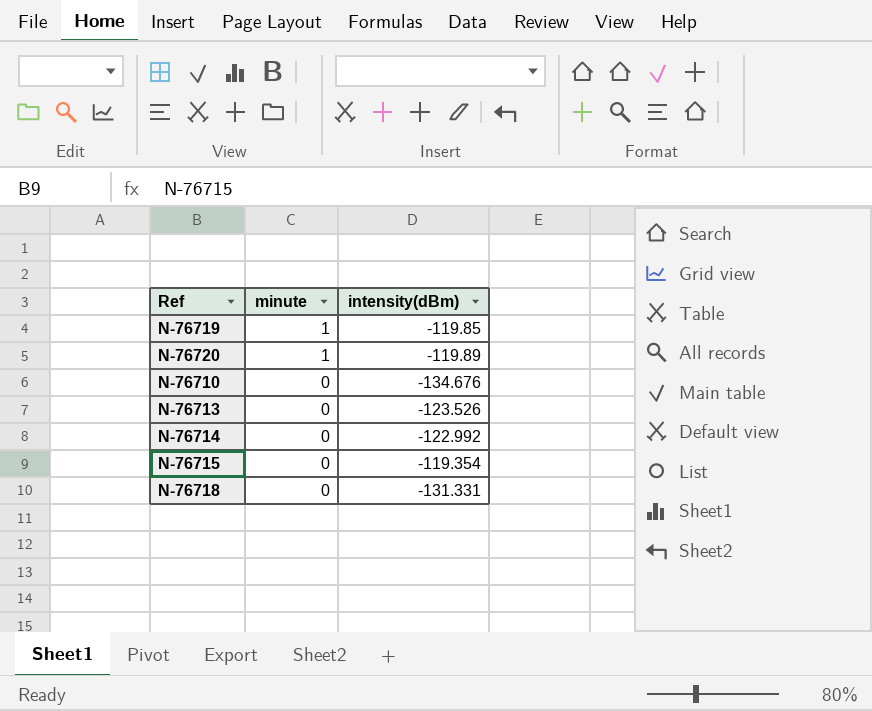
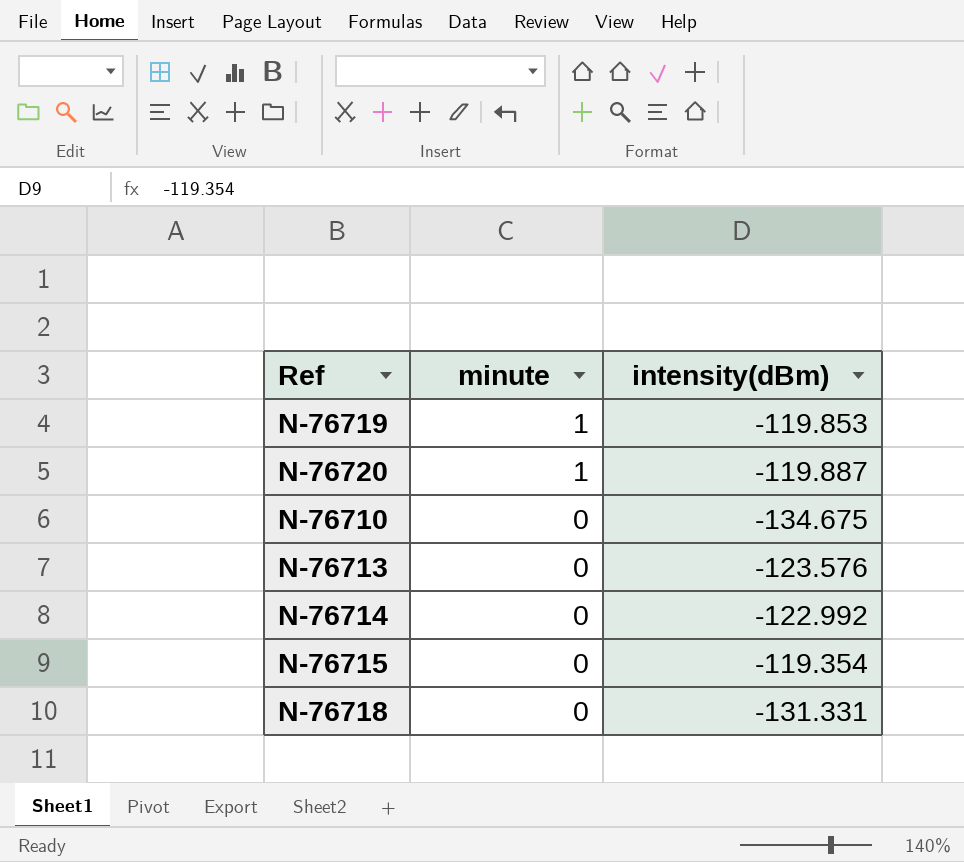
N-76719 | intensity(dBm): -119.85 -> -119.853
N-76720 | intensity(dBm): -119.89 -> -119.887
N-76710 | intensity(dBm): -134.676 -> -134.675
N-76713 | intensity(dBm): -123.526 -> -123.576

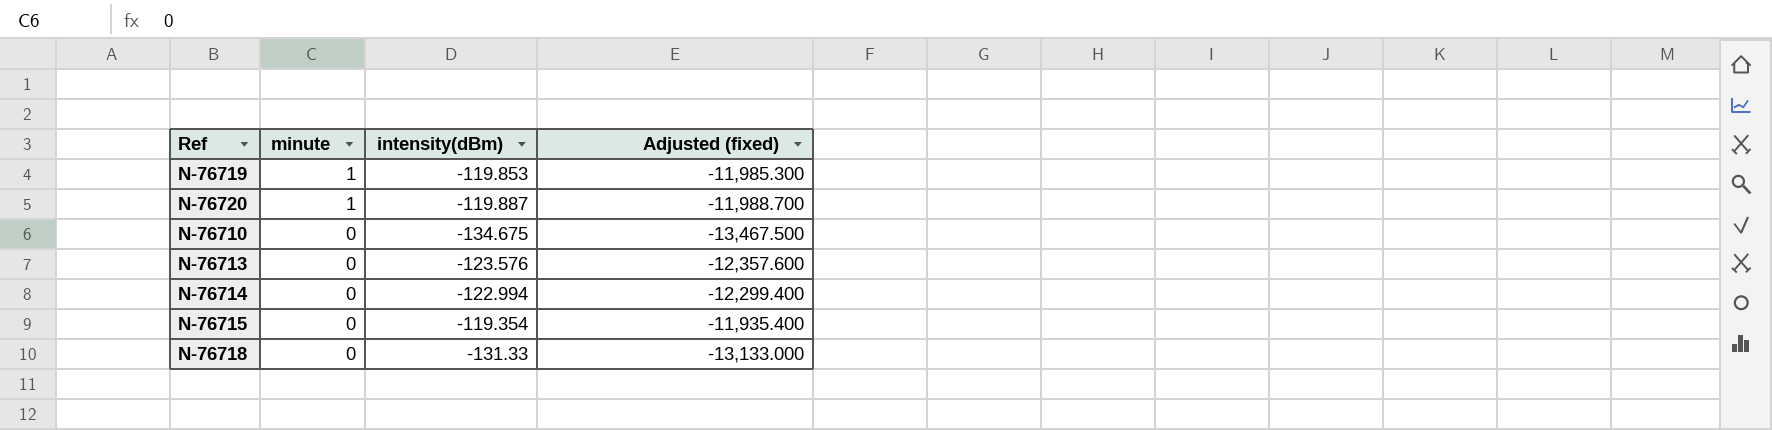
column Adjusted (fixed) | formula: none -> [intensity(dBm)] * 100
N-76714 | intensity(dBm): -122.992 -> -122.994
N-76718 | intensity(dBm): -131.331 -> -131.33

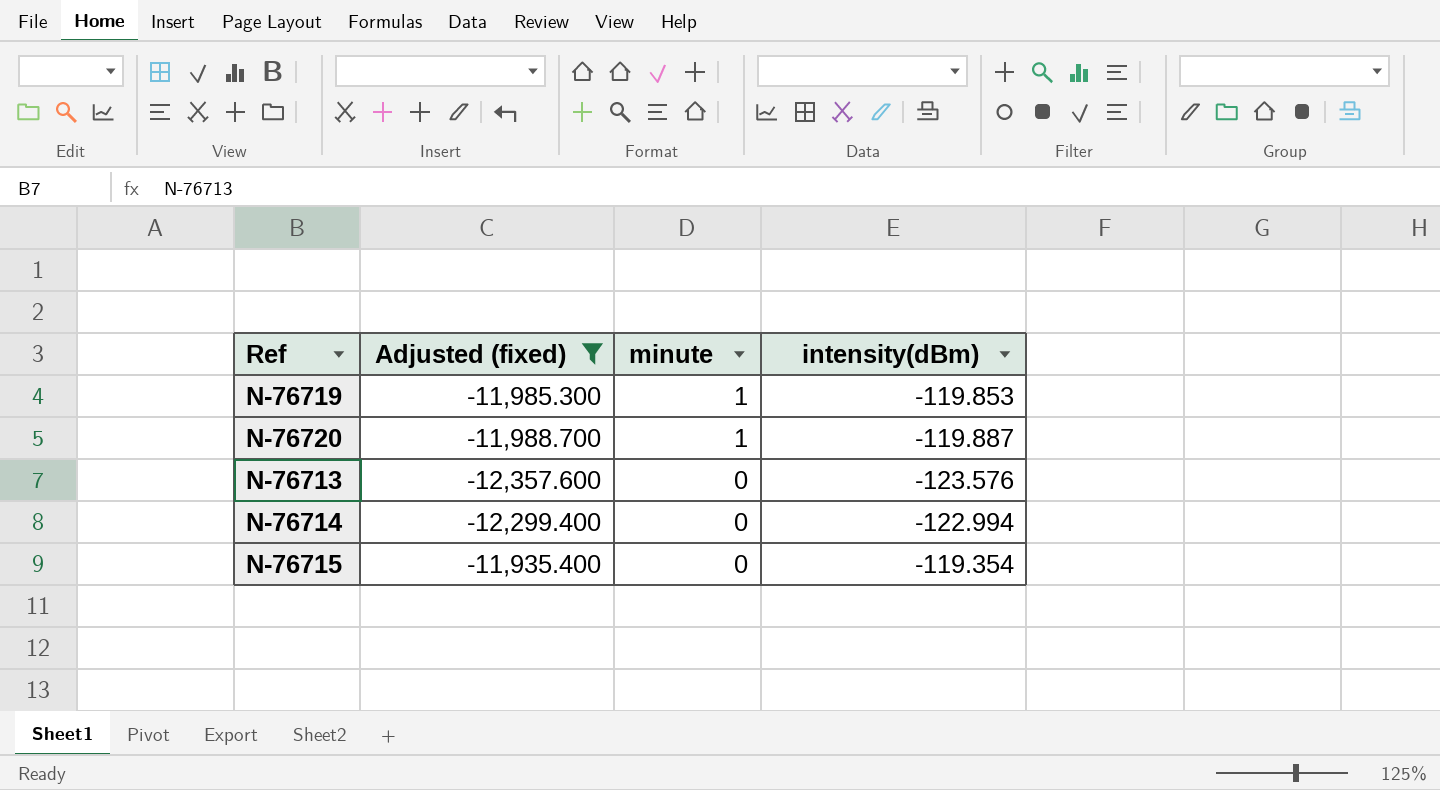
filter: none -> Adjusted (fixed) >= -12,357.600
column Adjusted (fixed) | position: 4 -> 2

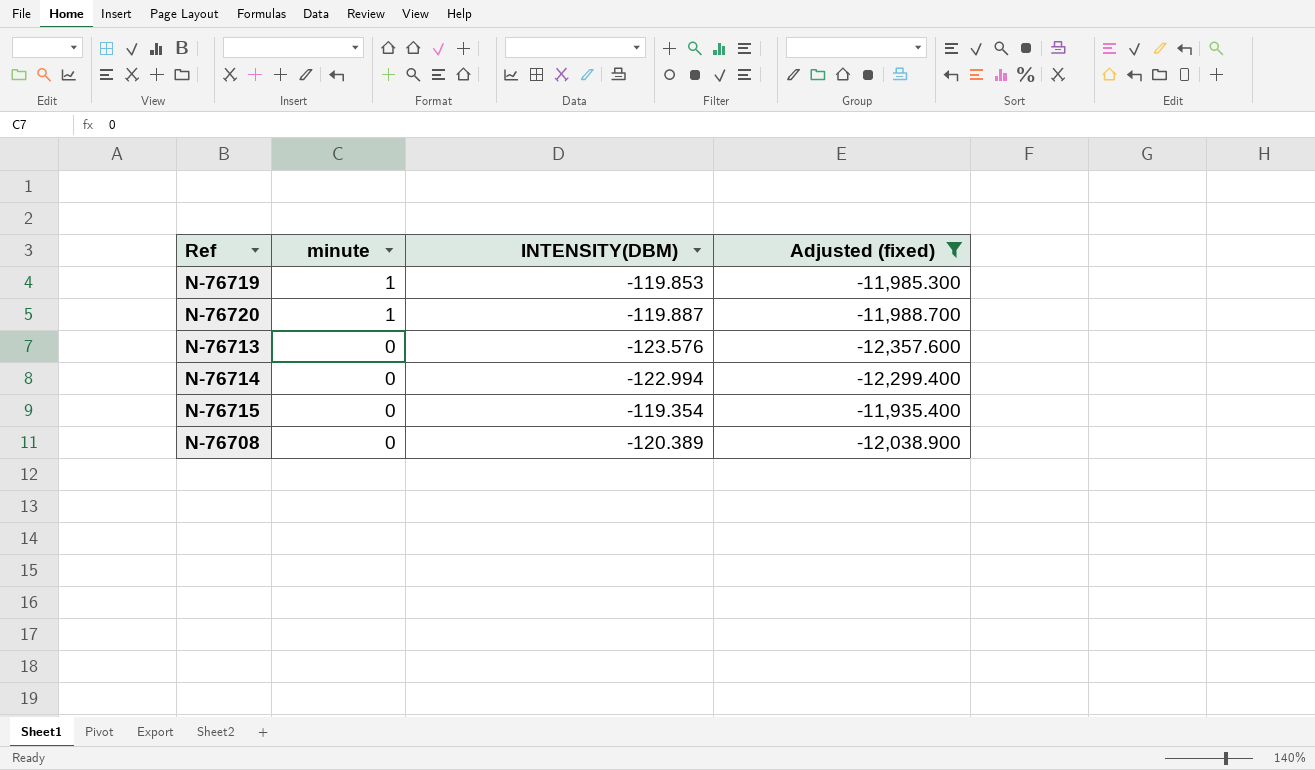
column name: intensity(dBm) -> INTENSITY(DBM)
column Adjusted (fixed) | position: 2 -> 4
row N-76708: none -> 0 | -120.389 | -12,038.900

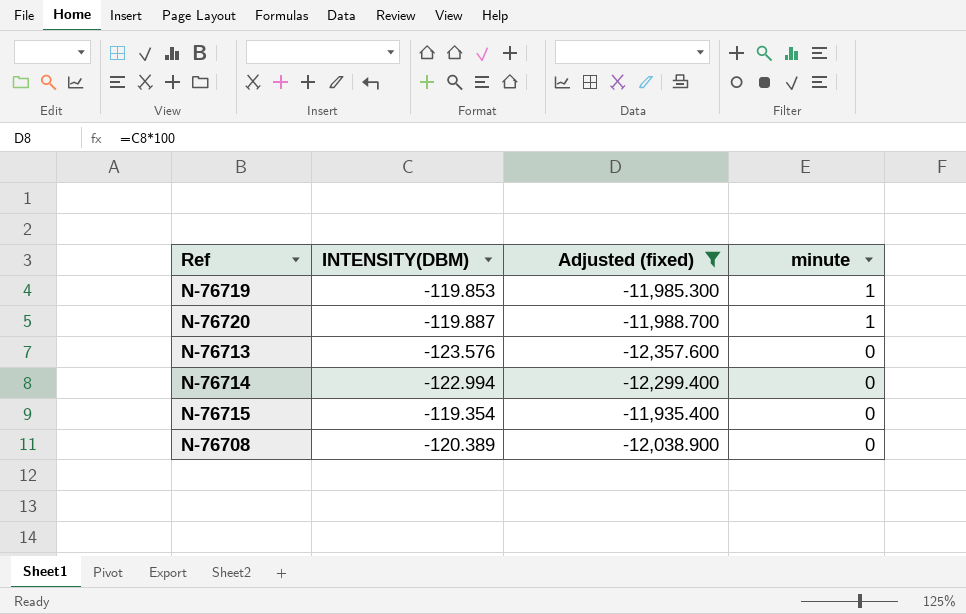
column minute | position: 2 -> 4

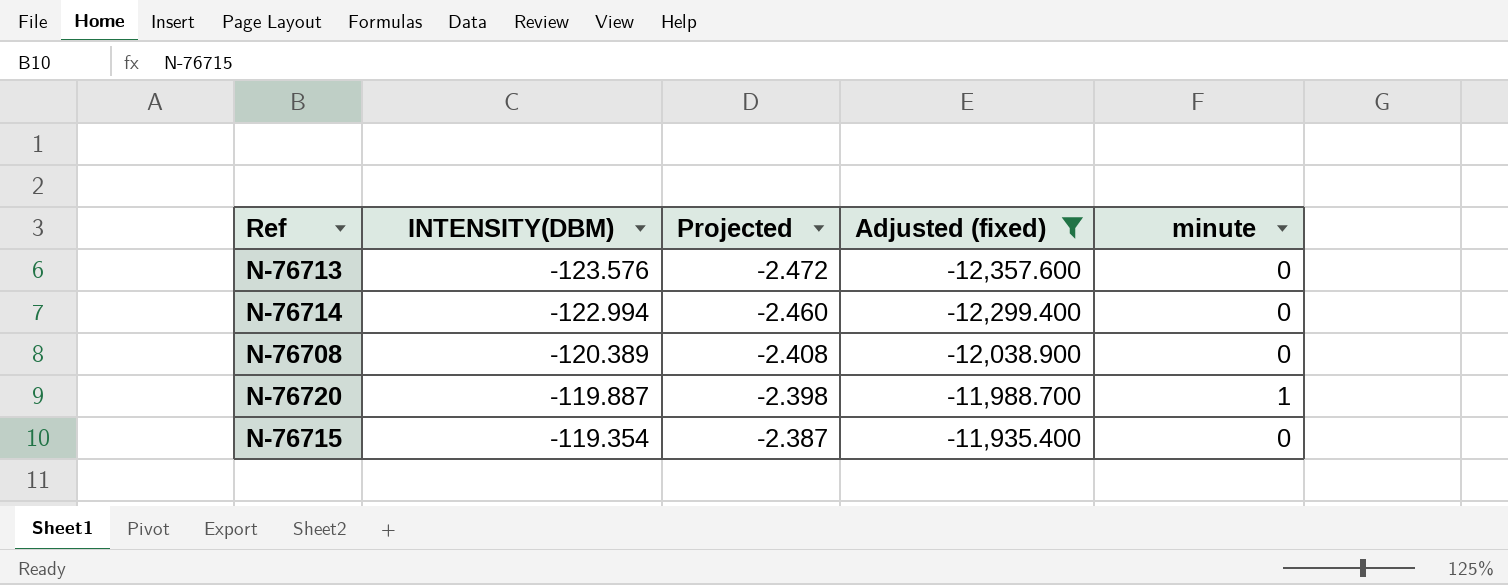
row order: minute descending -> INTENSITY(DBM) ascending
column Projected | formula: none -> [INTENSITY(DBM)] * 0.02
row N-76719: -119.853 | -11,985.300 | 1 -> none

